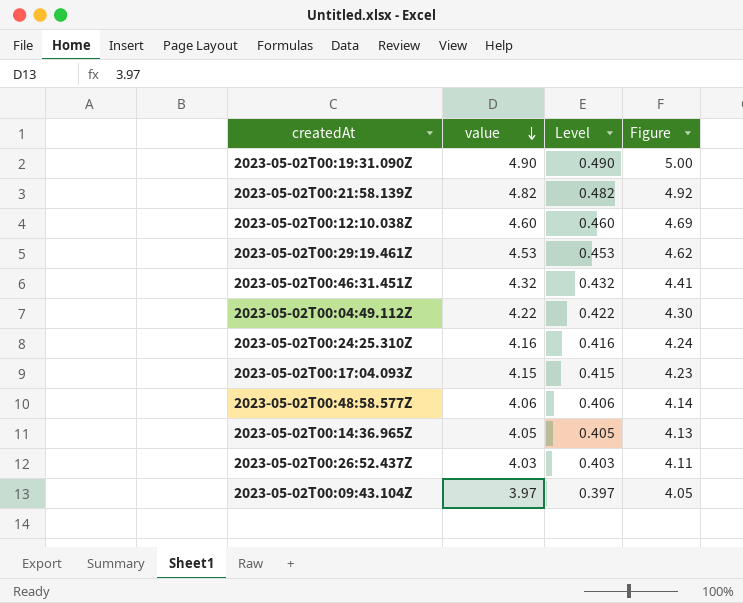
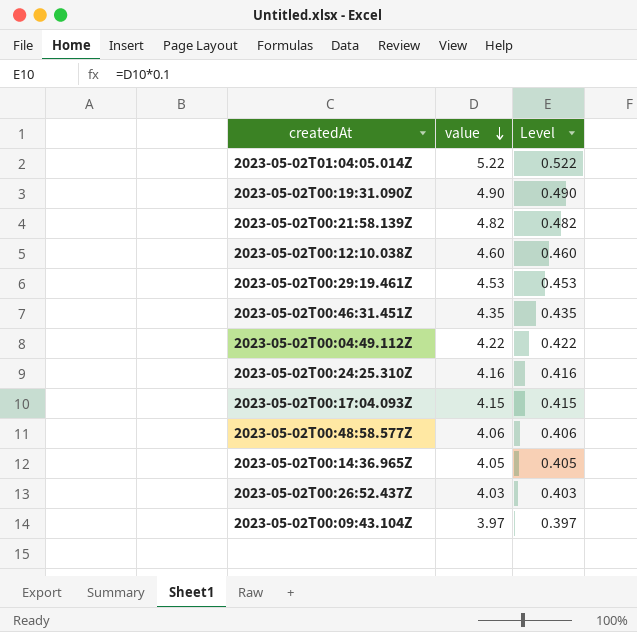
column Figure | formula: [value] * 1.02 -> none
row 2023-05-02T01:04:05.014Z: none -> 5.22 | 0.522
2023-05-02T00:46:31.451Z | value: 4.32 -> 4.35
2023-05-02T00:46:31.451Z | Level: 0.432 -> 0.435

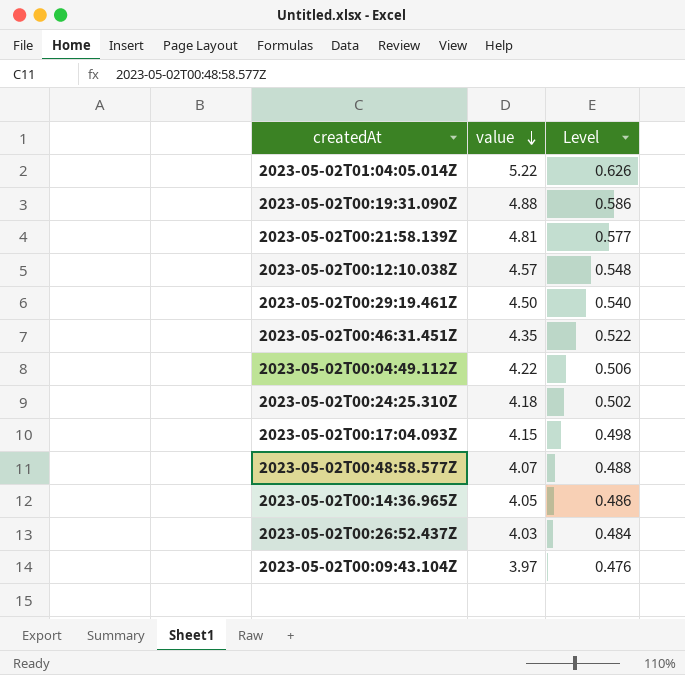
column Level | formula: [value] * 0.1 -> [value] * 0.12
2023-05-02T00:19:31.090Z | value: 4.90 -> 4.88
2023-05-02T00:21:58.139Z | value: 4.82 -> 4.81
2023-05-02T00:12:10.038Z | value: 4.60 -> 4.57
2023-05-02T00:29:19.461Z | value: 4.53 -> 4.50
2023-05-02T00:24:25.310Z | value: 4.16 -> 4.18
2023-05-02T00:48:58.577Z | value: 4.06 -> 4.07

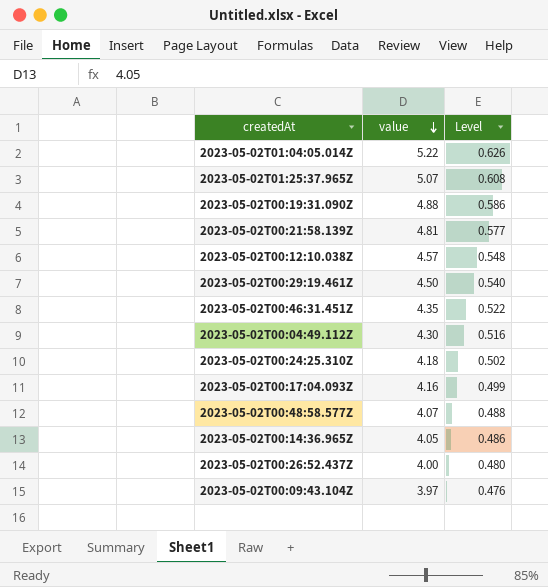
row 2023-05-02T01:25:37.965Z: none -> 5.07 | 0.608
2023-05-02T00:04:49.112Z | value: 4.22 -> 4.30
2023-05-02T00:04:49.112Z | Level: 0.506 -> 0.516
2023-05-02T00:17:04.093Z | value: 4.15 -> 4.16
2023-05-02T00:17:04.093Z | Level: 0.498 -> 0.499
2023-05-02T00:26:52.437Z | value: 4.03 -> 4.00
2023-05-02T00:26:52.437Z | Level: 0.484 -> 0.480

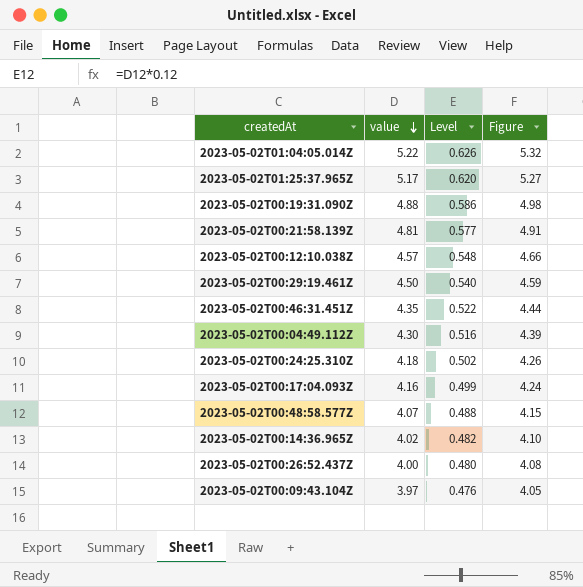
column Figure | formula: none -> [value] * 1.02
2023-05-02T01:25:37.965Z | value: 5.07 -> 5.17
2023-05-02T01:25:37.965Z | Level: 0.608 -> 0.620
2023-05-02T00:14:36.965Z | value: 4.05 -> 4.02
2023-05-02T00:14:36.965Z | Level: 0.486 -> 0.482

